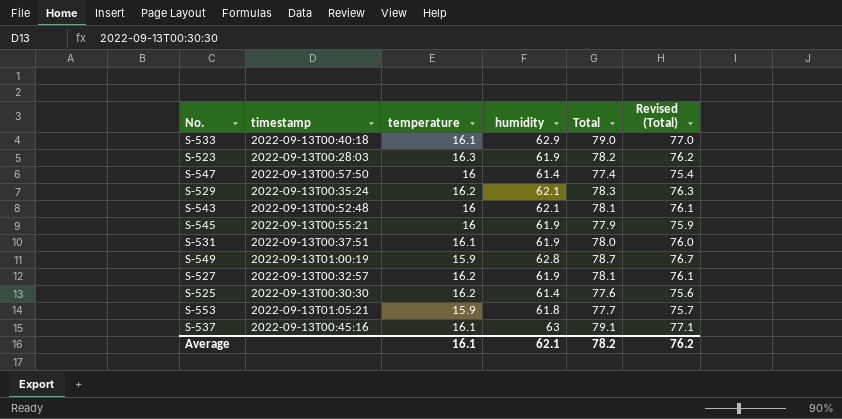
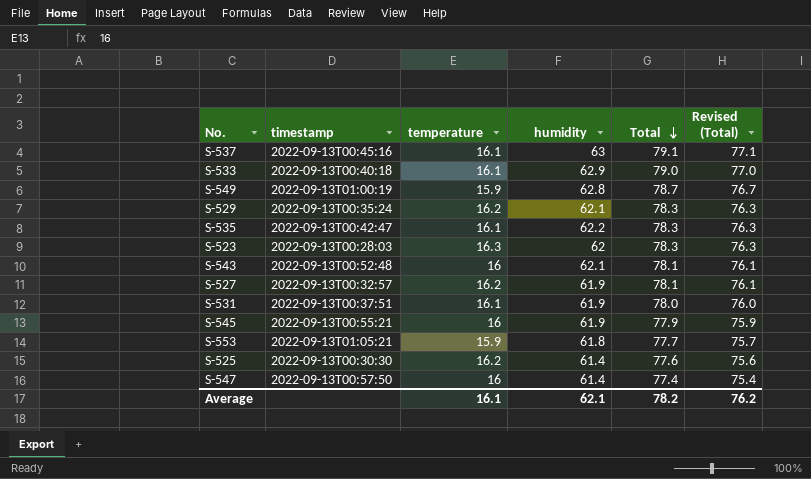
row order: none -> Total descending
row S-535: none -> 2022-09-13T00:42:47 | 16.1 | 62.2 | 78.3 | 76.3
S-523 | humidity: 61.9 -> 62
S-523 | Total: 78.2 -> 78.3
S-523 | Revised (Total): 76.2 -> 76.3

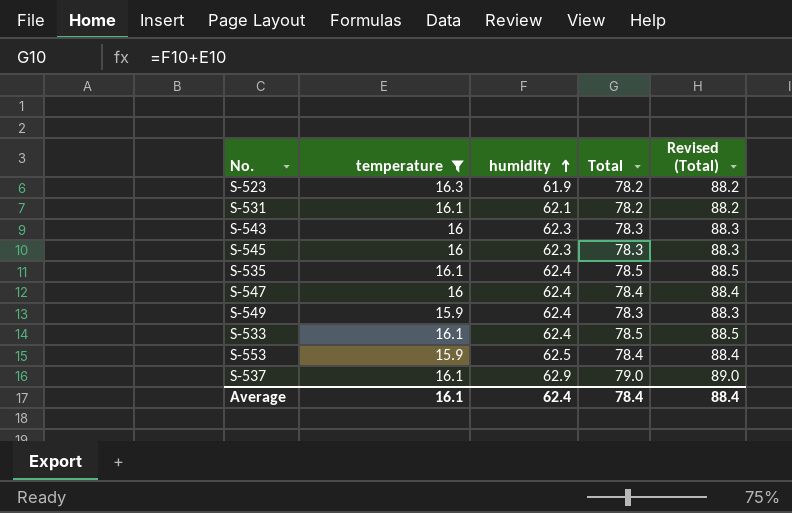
filter: none -> temperature != 16.2
row order: Total descending -> humidity ascending
column timestamp | position: 2 -> none
column Revised (Total) | formula: [Total] - 2 -> [Total] + 10
S-523 | humidity: 62 -> 61.9
S-523 | Total: 78.3 -> 78.2
S-531 | humidity: 61.9 -> 62.1
S-531 | Total: 78.0 -> 78.2
S-543 | humidity: 62.1 -> 62.3
S-543 | Total: 78.1 -> 78.3
S-545 | humidity: 61.9 -> 62.3
S-545 | Total: 77.9 -> 78.3
S-535 | humidity: 62.2 -> 62.4
S-535 | Total: 78.3 -> 78.5
S-547 | humidity: 61.4 -> 62.4
S-547 | Total: 77.4 -> 78.4
S-549 | humidity: 62.8 -> 62.4
S-549 | Total: 78.7 -> 78.3
S-533 | humidity: 62.9 -> 62.4
S-533 | Total: 79.0 -> 78.5
S-553 | humidity: 61.8 -> 62.5
S-553 | Total: 77.7 -> 78.4
S-537 | humidity: 63 -> 62.9
S-537 | Total: 79.1 -> 79.0
Average | humidity: 62.1 -> 62.4
Average | Total: 78.2 -> 78.4
Average | Revised (Total): 76.2 -> 88.4

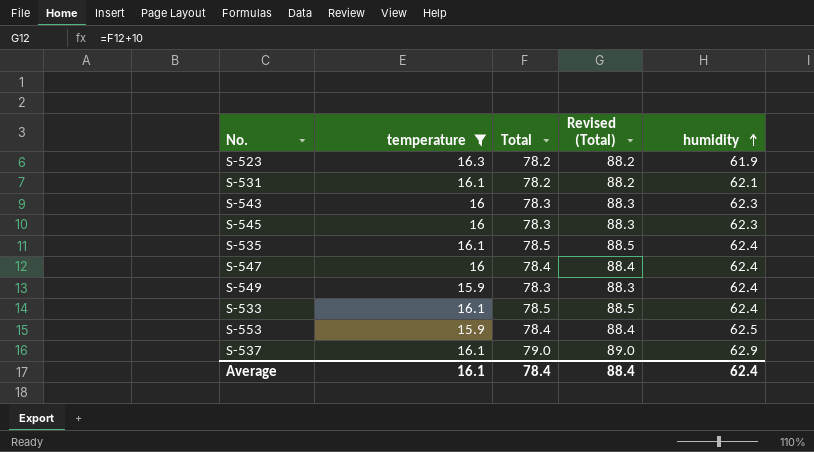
column humidity | position: 3 -> 5

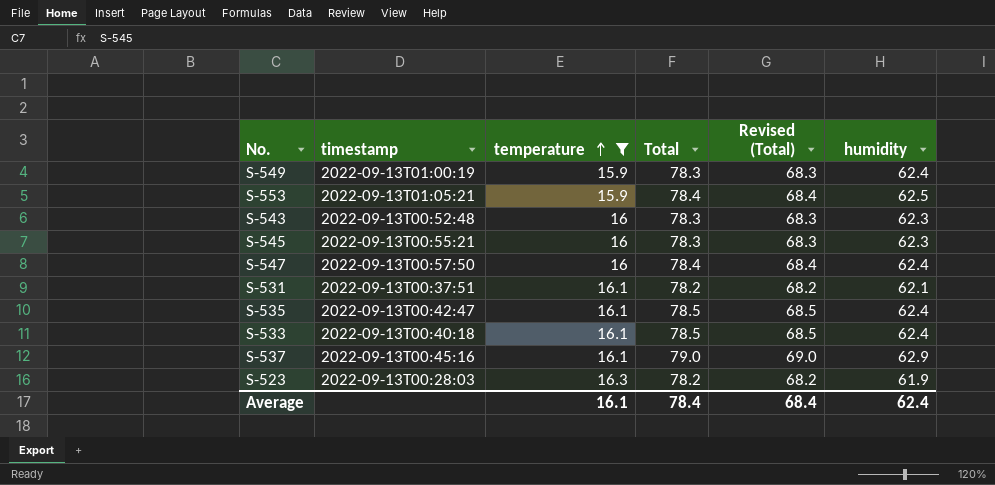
row order: humidity ascending -> temperature ascending
column timestamp | position: none -> 2
column Revised (Total) | formula: [Total] + 10 -> [Total] - 10
Average | Revised (Total): 88.4 -> 68.4

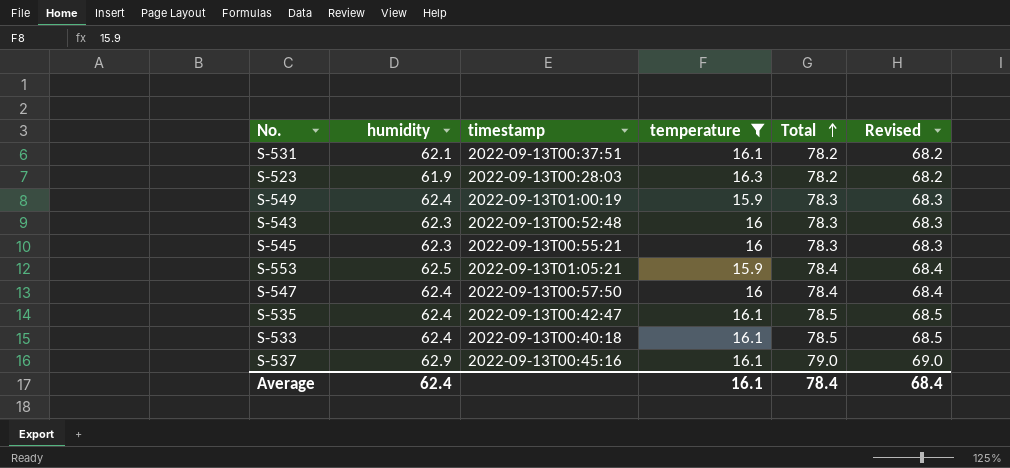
row order: temperature ascending -> Total ascending
column humidity | position: 6 -> 2
column name: Revised (Total) -> Revised

